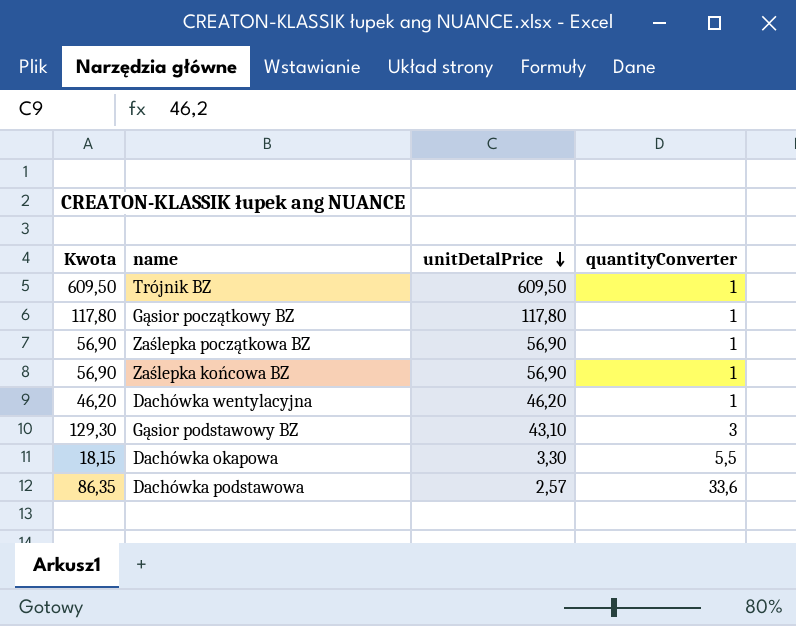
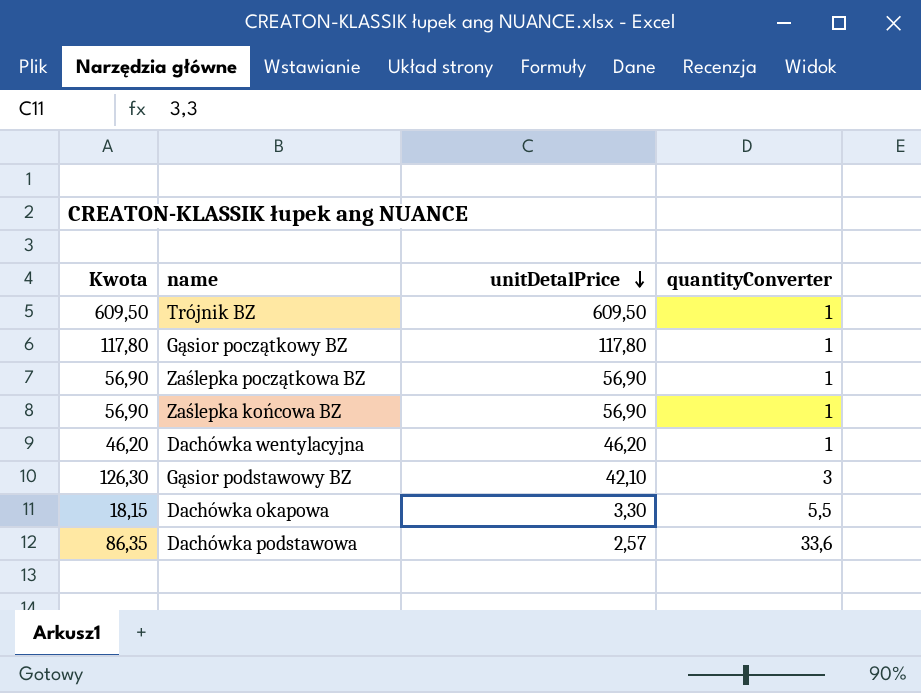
Gąsior podstawowy BZ | Kwota: 129,30 -> 126,30
Gąsior podstawowy BZ | unitDetalPrice: 43,10 -> 42,10

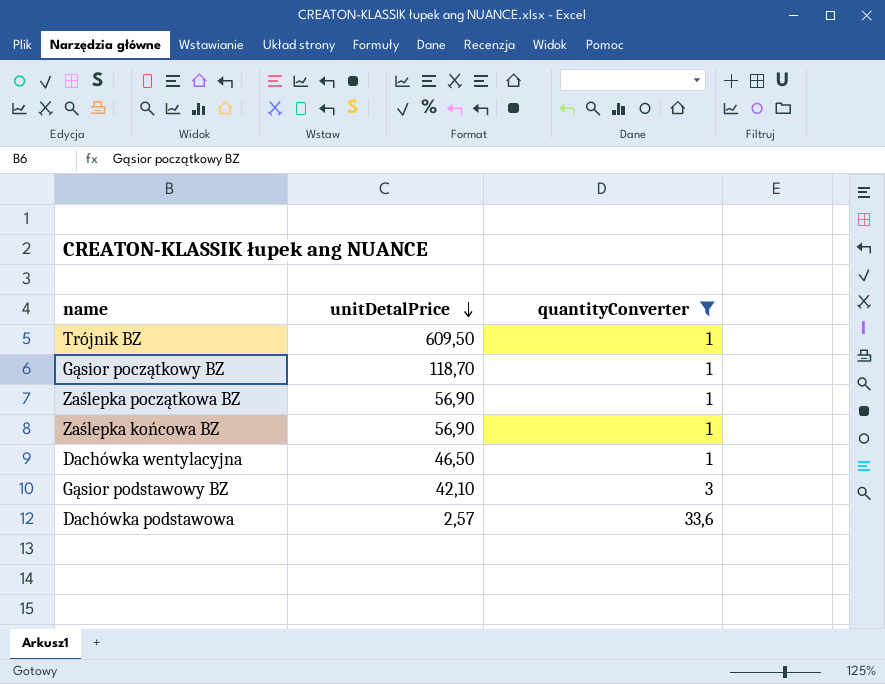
filter: none -> quantityConverter != 5,5
column Kwota | formula: [unitDetalPrice] * [quantityConverter] -> none
Gąsior początkowy BZ | unitDetalPrice: 117,80 -> 118,70
Dachówka wentylacyjna | unitDetalPrice: 46,20 -> 46,50

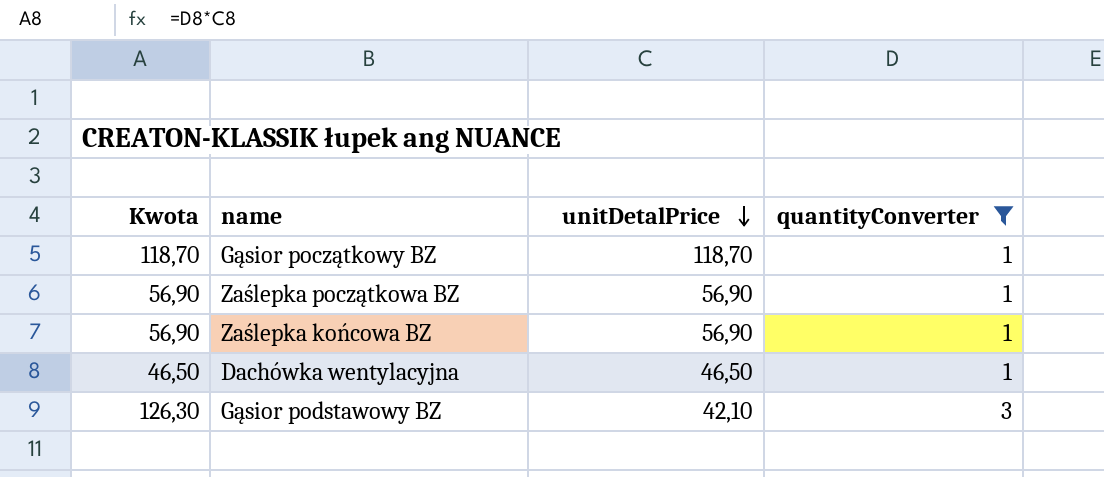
column Kwota | formula: none -> [unitDetalPrice] * [quantityConverter]
row Trójnik BZ: 609,50 | 1 -> none
row Dachówka podstawowa: 2,57 | 33,6 -> none

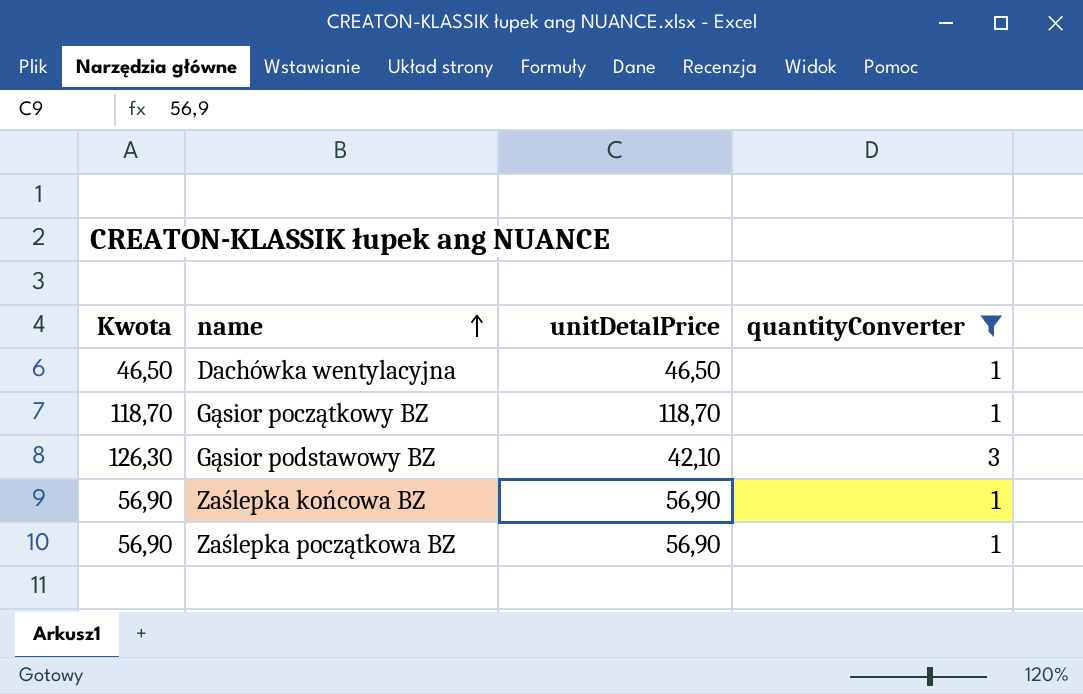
row order: unitDetalPrice descending -> name ascending

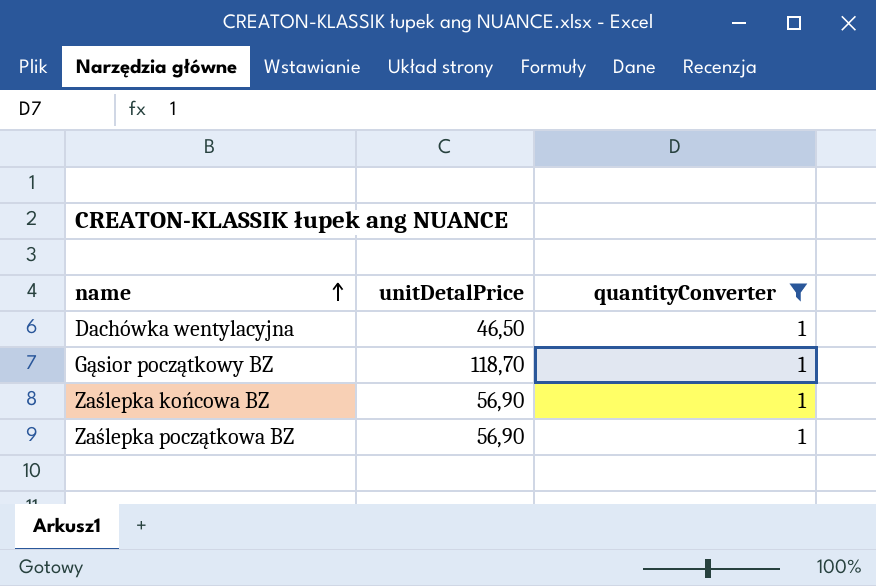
column Kwota | formula: [unitDetalPrice] * [quantityConverter] -> none
row Gąsior podstawowy BZ: 126,30 | 42,10 | 3 -> none

